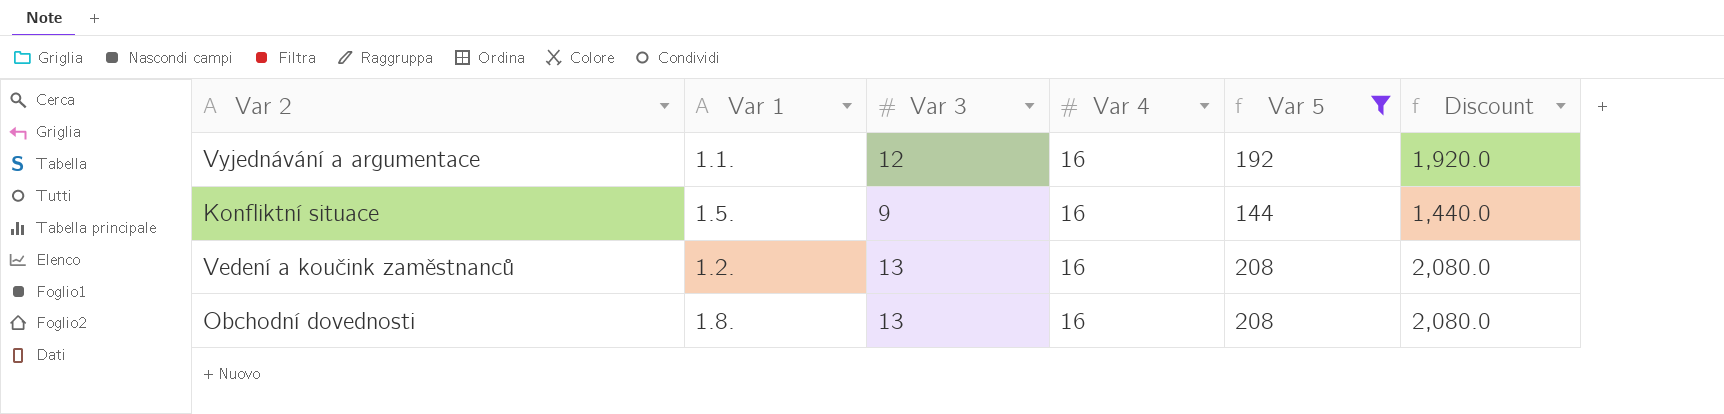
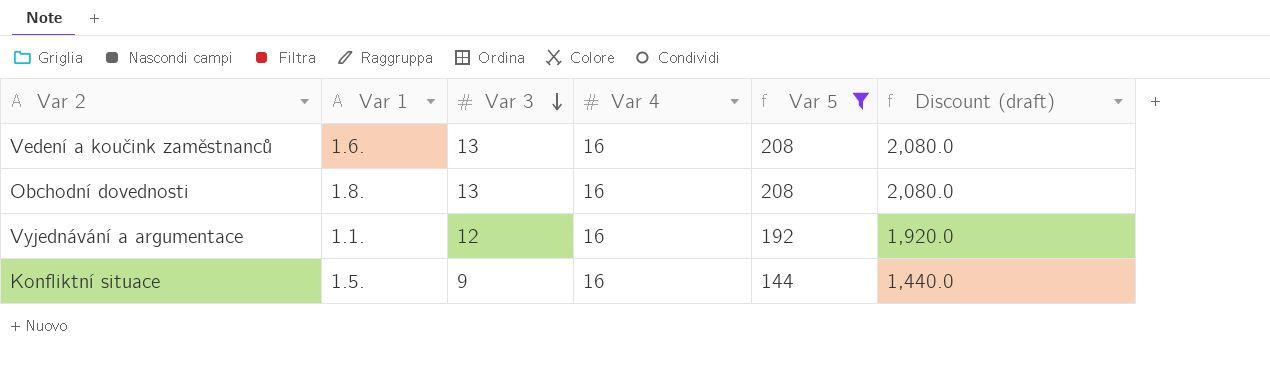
row order: none -> Var 3 descending
column name: Discount -> Discount (draft)
Vedení a koučink zaměstnanců | Var 1: 1.2. -> 1.6.

